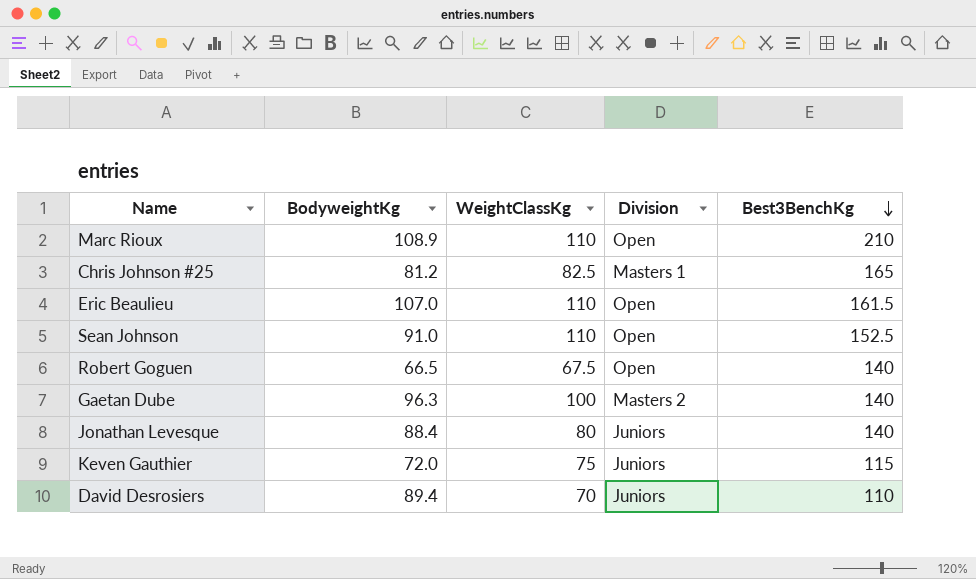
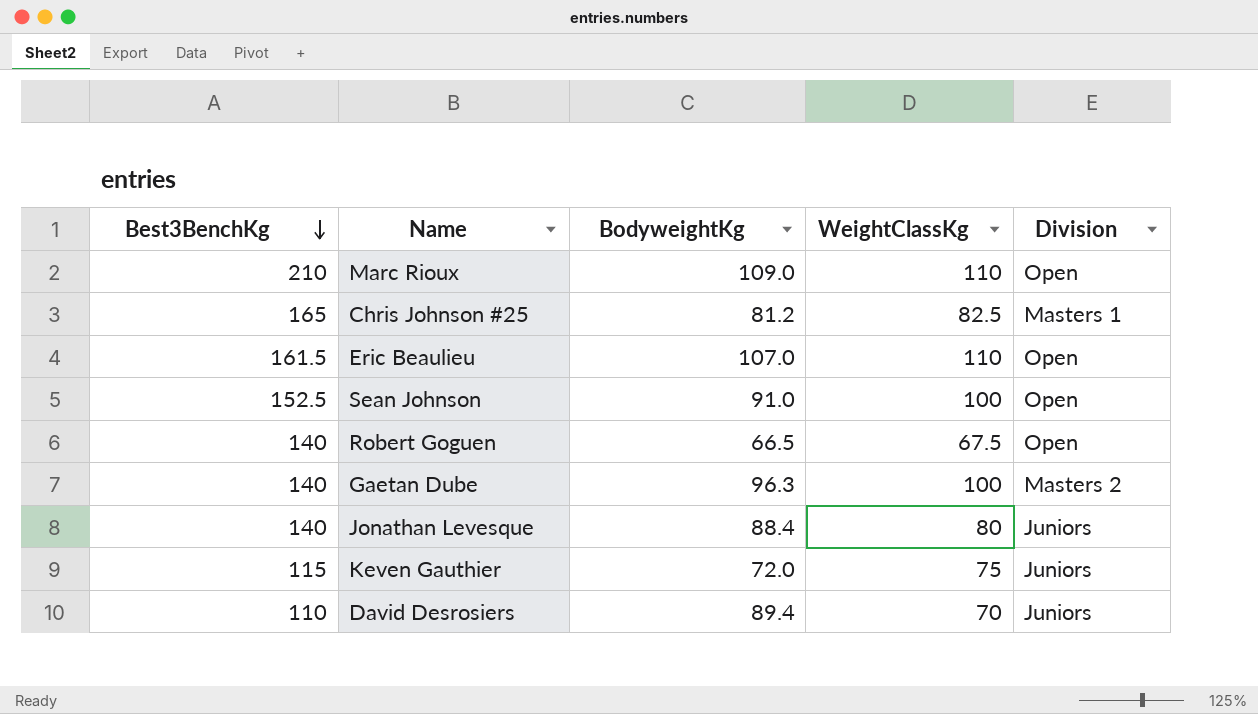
column Best3BenchKg | position: 5 -> 1
Marc Rioux | BodyweightKg: 108.9 -> 109.0
Sean Johnson | WeightClassKg: 110 -> 100

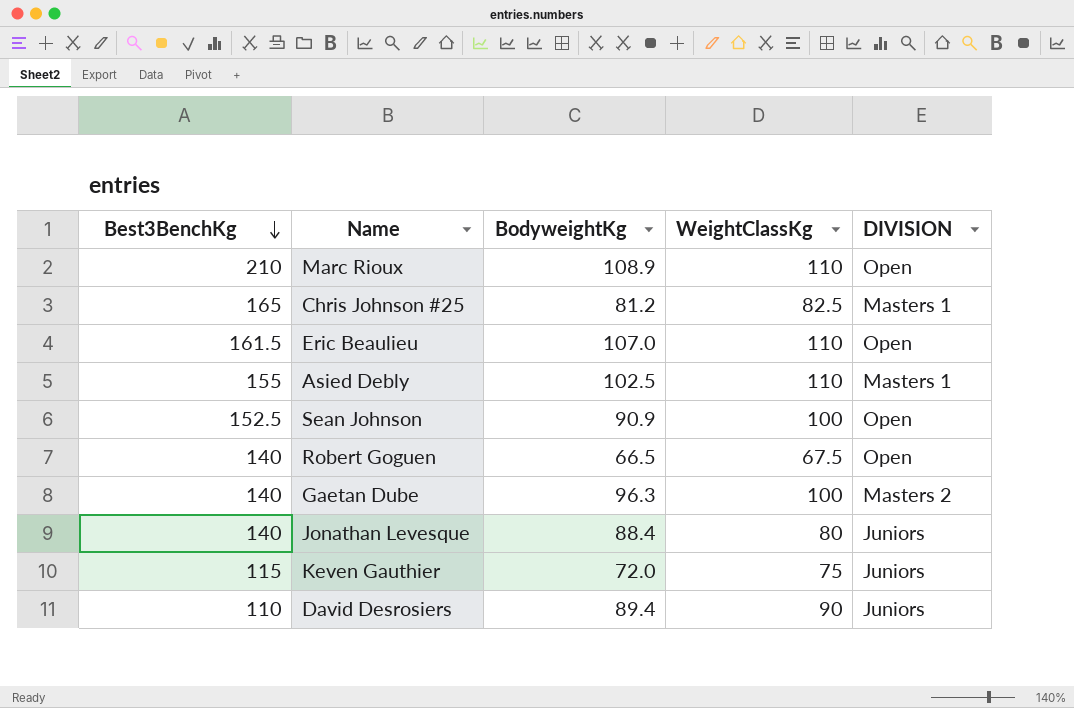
column name: Division -> DIVISION
Marc Rioux | BodyweightKg: 109.0 -> 108.9
row Asied Debly: none -> 155 | 102.5 | 110 | Masters 1
Sean Johnson | BodyweightKg: 91.0 -> 90.9
David Desrosiers | WeightClassKg: 70 -> 90

